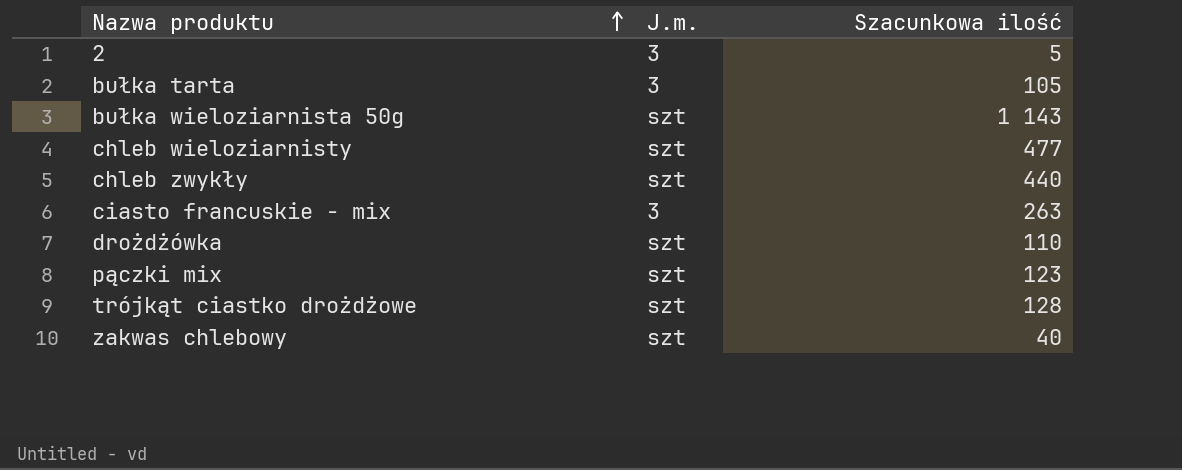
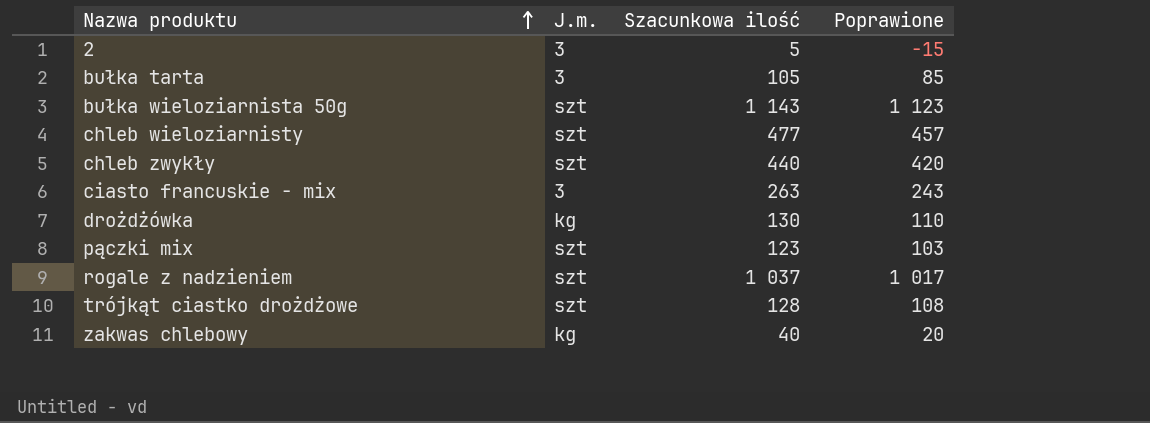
column Poprawione | formula: none -> [Szacunkowa ilość] - 20
drożdżówka | J.m.: szt -> kg
drożdżówka | Szacunkowa ilość: 110 -> 130
row rogale z nadzieniem: none -> szt | 1 037 | 1 017
zakwas chlebowy | J.m.: szt -> kg

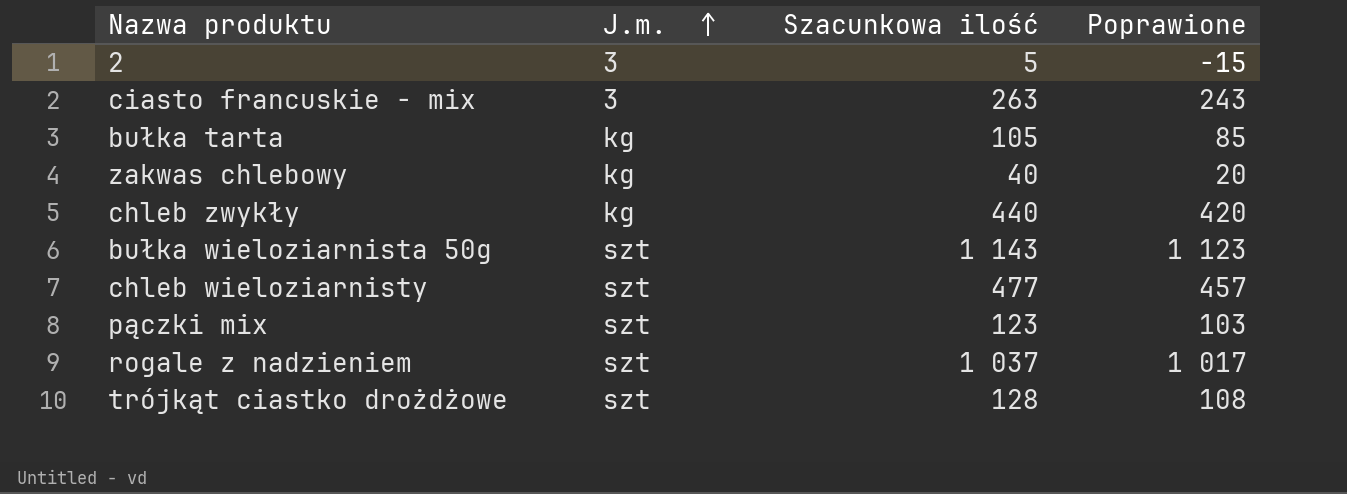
row order: Nazwa produktu ascending -> J.m. ascending
row drożdżówka: kg | 130 | 110 -> none
bułka tarta | J.m.: 3 -> kg
chleb zwykły | J.m.: szt -> kg

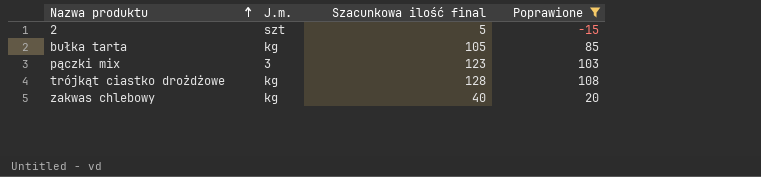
filter: none -> Poprawione <= 108
row order: J.m. ascending -> Nazwa produktu ascending
column name: Szacunkowa ilość -> Szacunkowa ilość final
2 | J.m.: 3 -> szt
pączki mix | J.m.: szt -> 3
trójkąt ciastko drożdżowe | J.m.: szt -> kg

